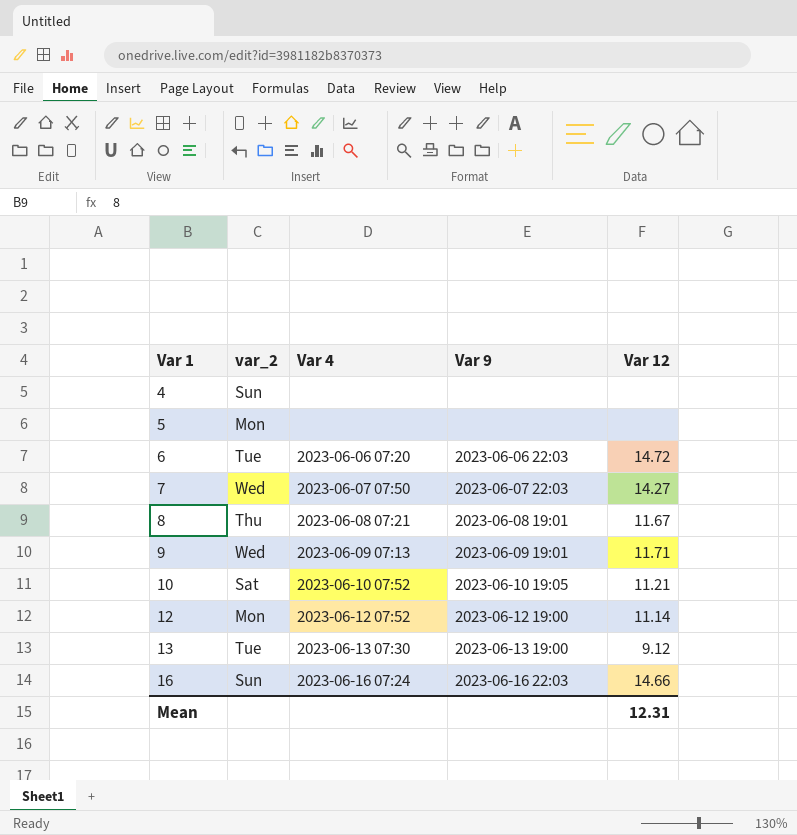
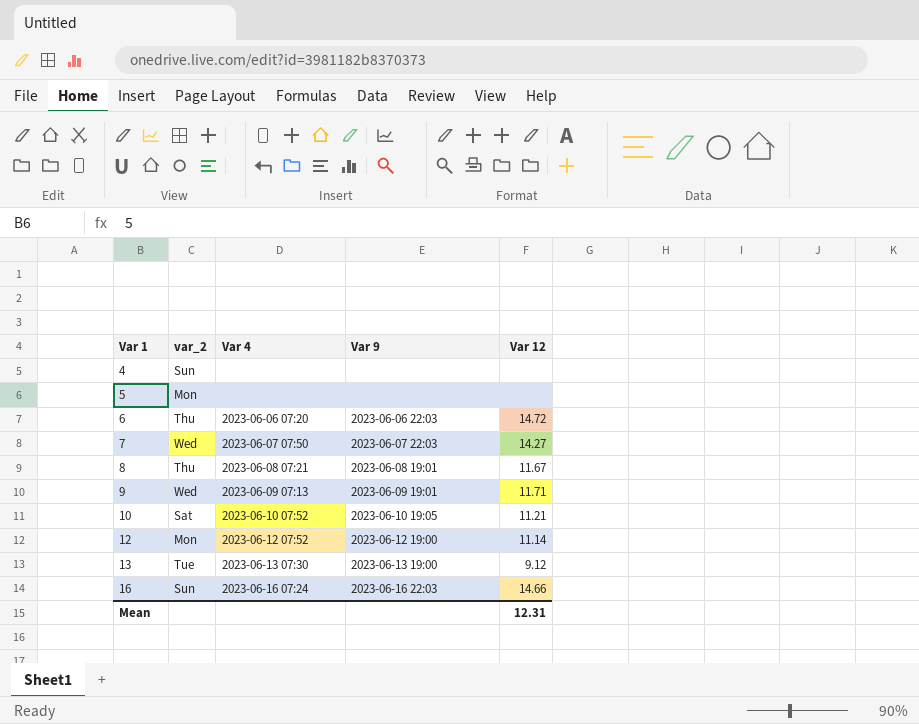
6 | var_2: Tue -> Thu

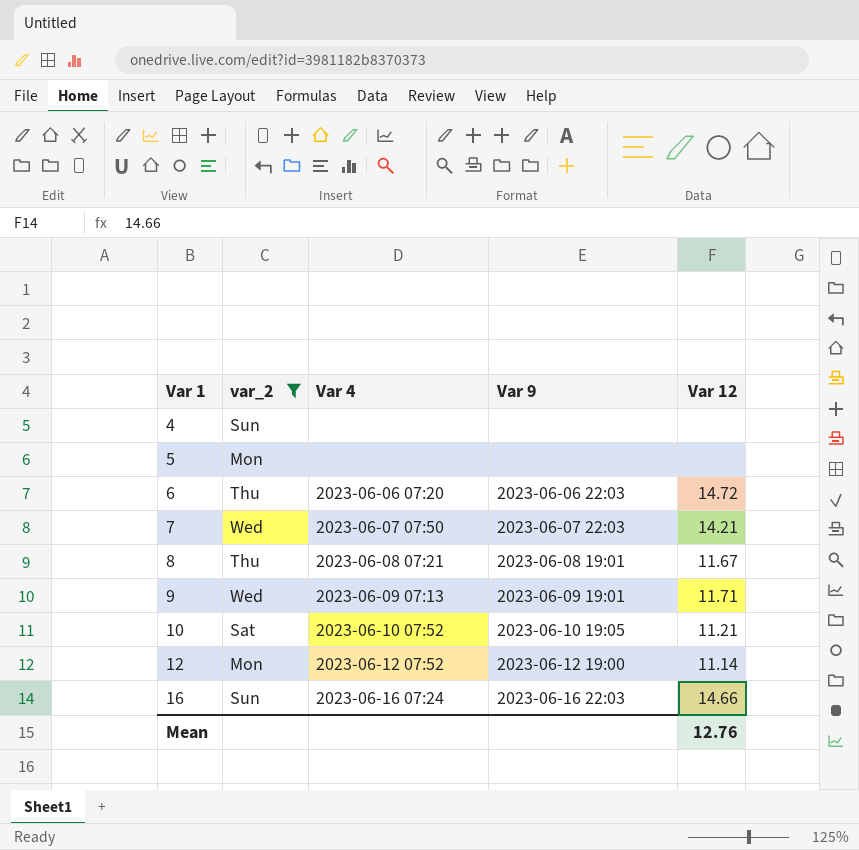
filter: none -> var_2 != Tue
7 | Var 12: 14.27 -> 14.21
Mean | Var 12: 12.31 -> 12.76

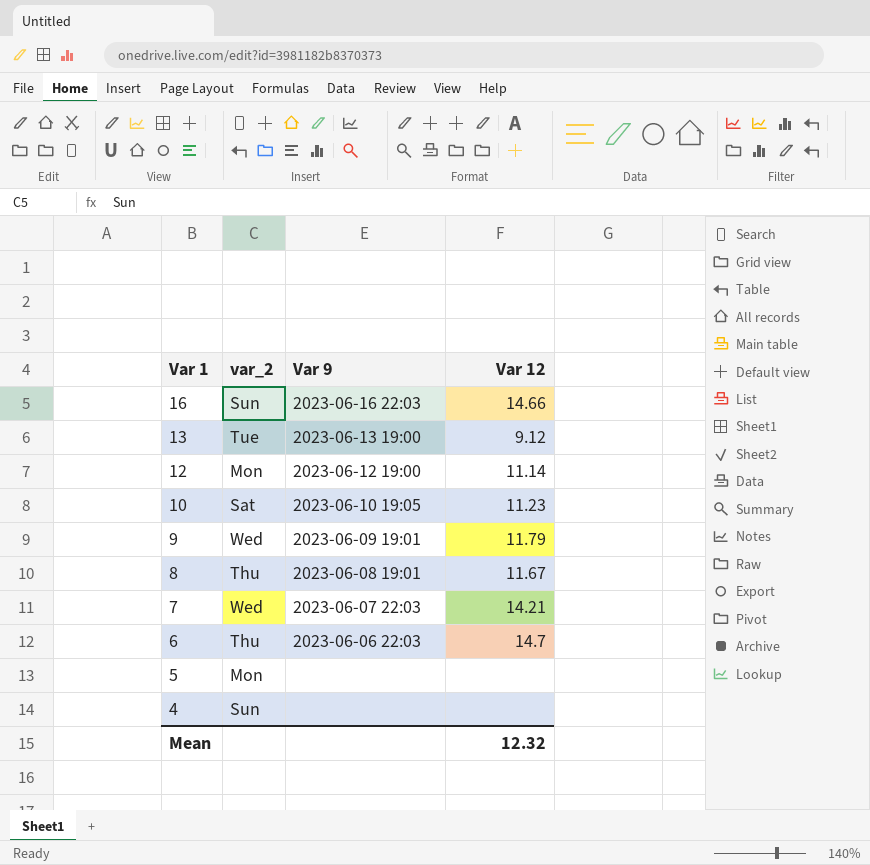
filter: var_2 != Tue -> none
row order: Var 1 ascending -> Var 1 descending
column Var 4 | position: 3 -> none
10 | Var 12: 11.21 -> 11.23
9 | Var 12: 11.71 -> 11.79
6 | Var 12: 14.72 -> 14.7
Mean | Var 12: 12.76 -> 12.32

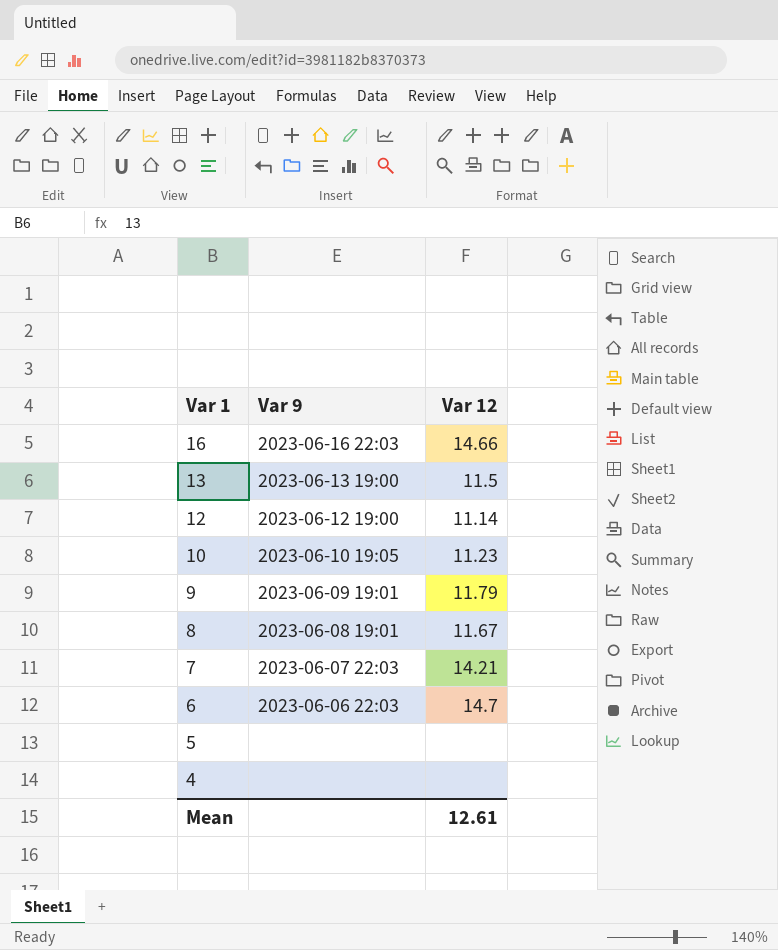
column var_2 | position: 2 -> none
13 | Var 12: 9.12 -> 11.5
Mean | Var 12: 12.32 -> 12.61

